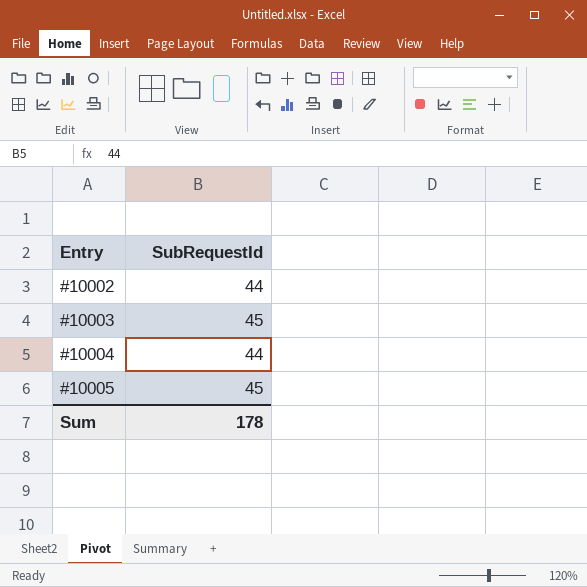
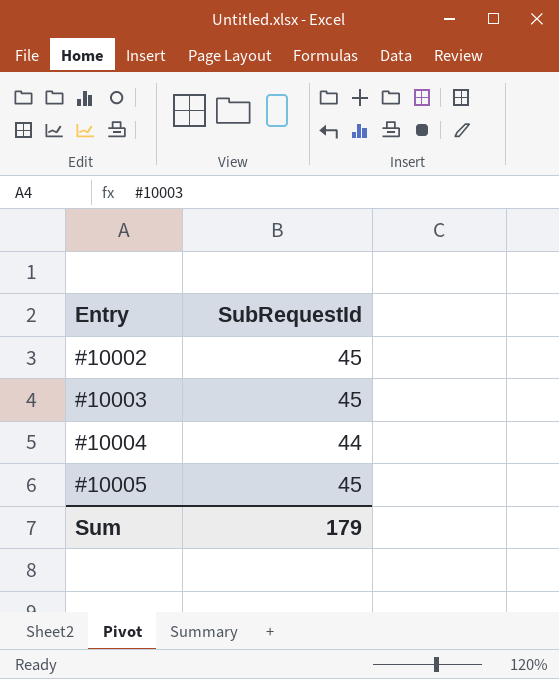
#10002 | SubRequestId: 44 -> 45
Sum | SubRequestId: 178 -> 179

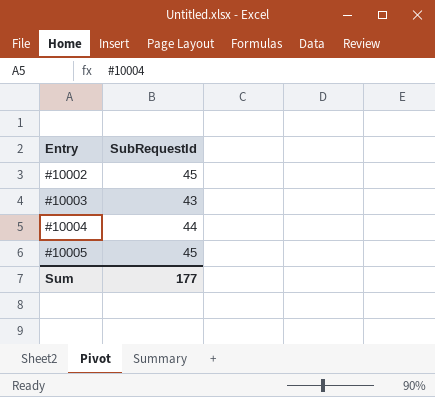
#10003 | SubRequestId: 45 -> 43
Sum | SubRequestId: 179 -> 177

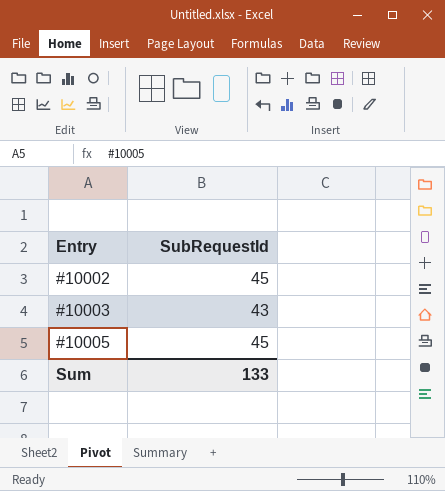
row #10004: 44 -> none
Sum | SubRequestId: 177 -> 133

